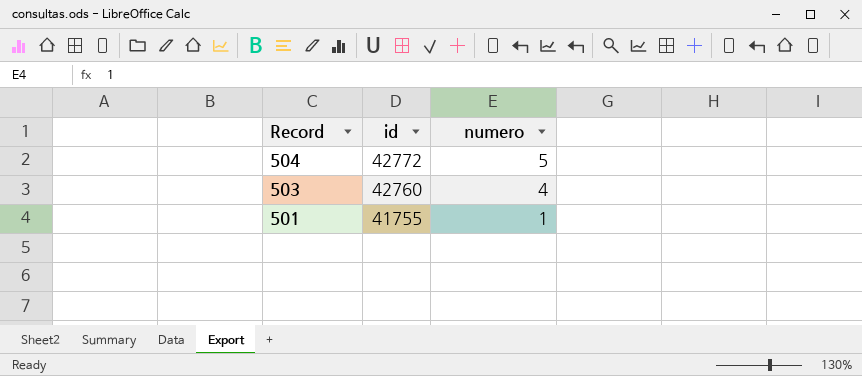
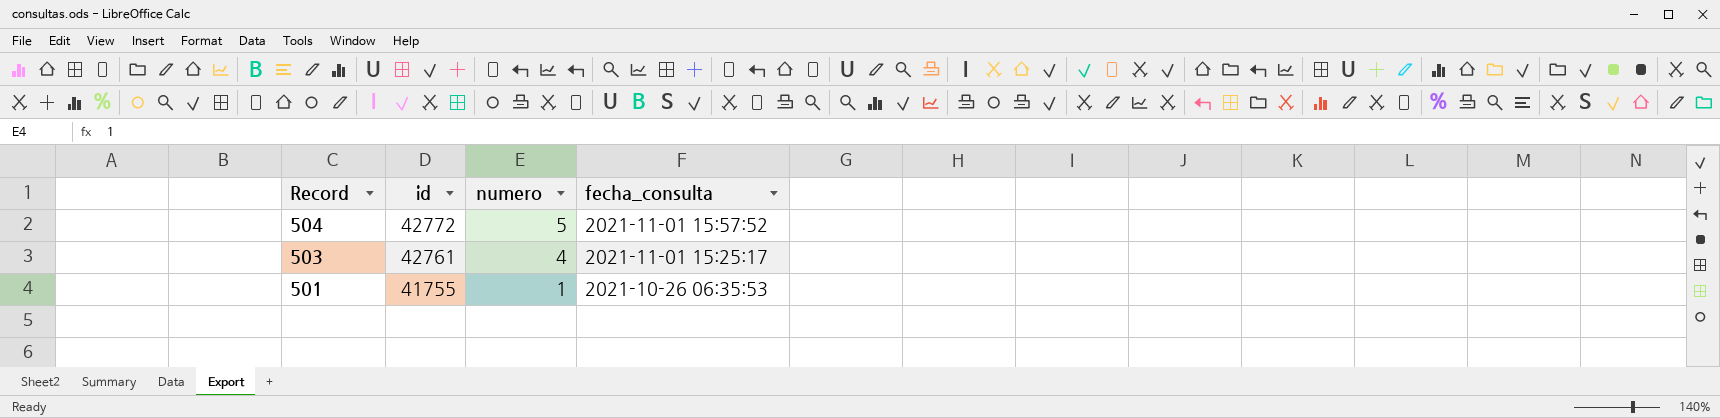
column fecha_consulta | position: none -> 4
503 | id: 42760 -> 42761

